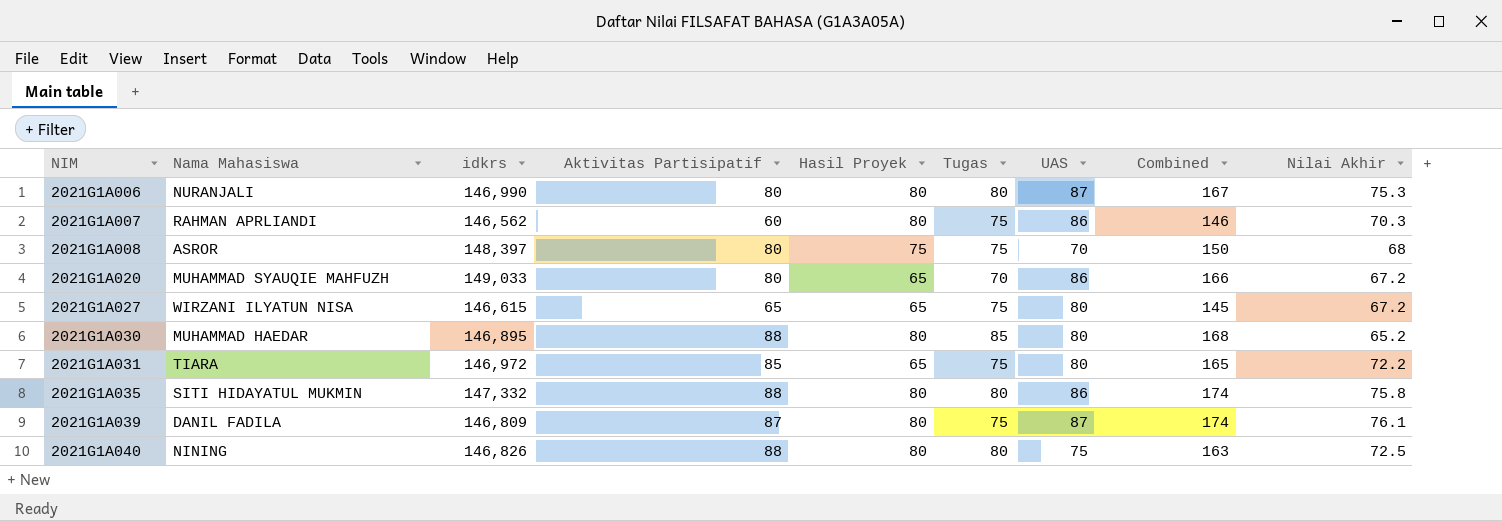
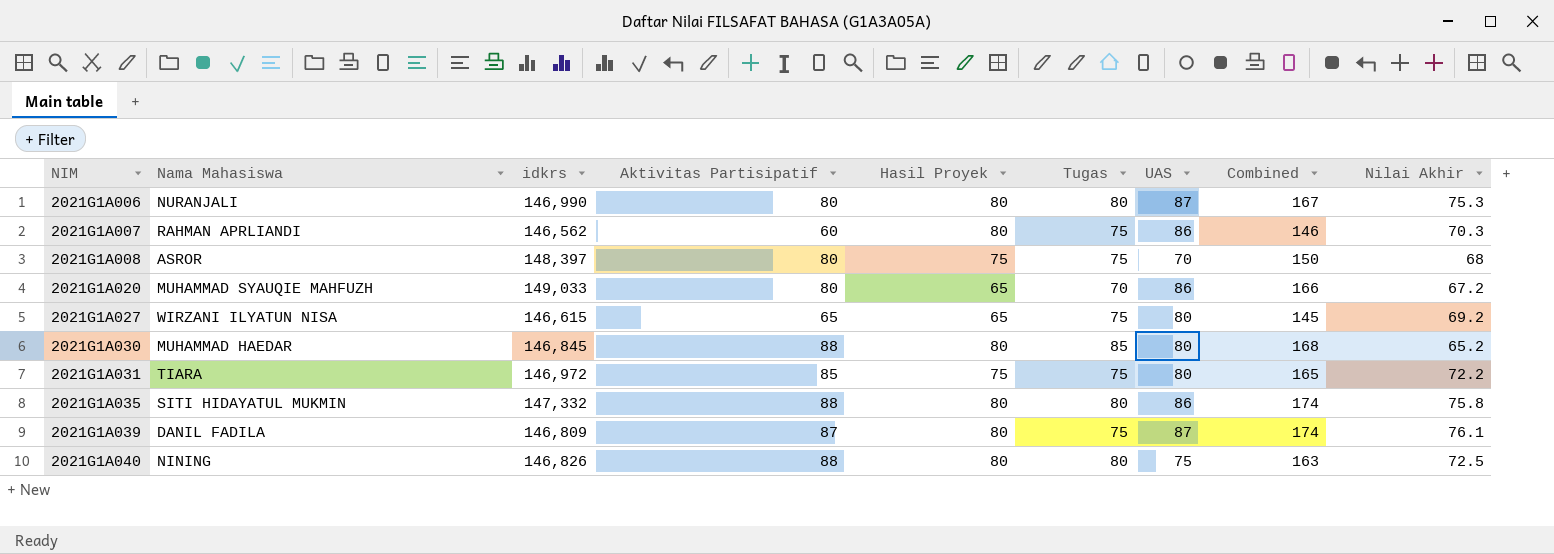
2021G1A027 | Nilai Akhir: 67.2 -> 69.2
2021G1A030 | idkrs: 146,895 -> 146,845
2021G1A031 | Hasil Proyek: 65 -> 75

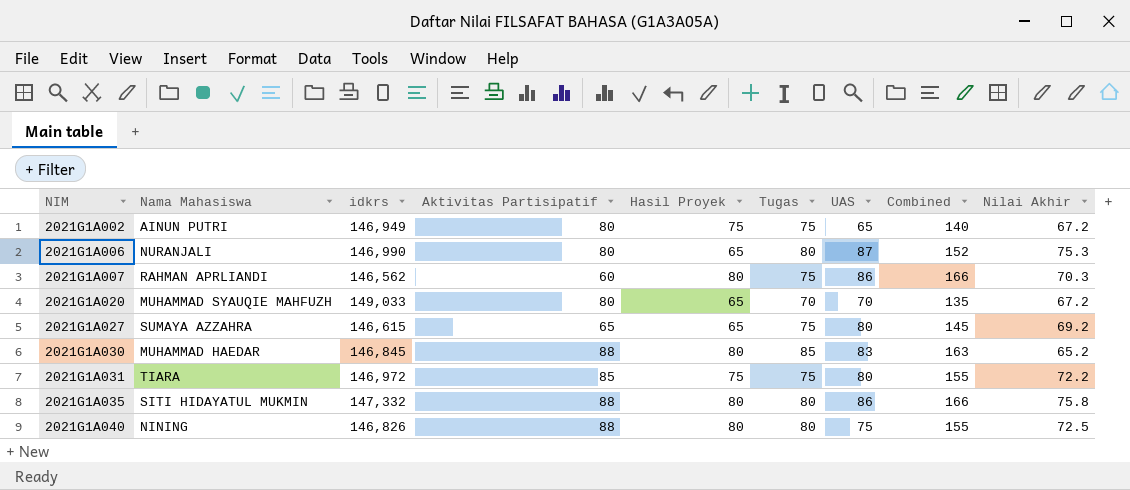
column Combined | formula: [Aktivitas Partisipatif] + [UAS] -> [Hasil Proyek] + [UAS]
row 2021G1A008: ASROR | 148,397 | 80 | 75 | 75 | 70 | 150 | 68 -> none
row 2021G1A039: DANIL FADILA | 146,809 | 87 | 80 | 75 | 87 | 174 | 76.1 -> none
row 2021G1A002: none -> AINUN PUTRI | 146,949 | 80 | 75 | 75 | 65 | 140 | 67.2
2021G1A006 | Hasil Proyek: 80 -> 65
2021G1A020 | UAS: 86 -> 70
2021G1A027 | Nama Mahasiswa: WIRZANI ILYATUN NISA -> SUMAYA AZZAHRA
2021G1A030 | UAS: 80 -> 83

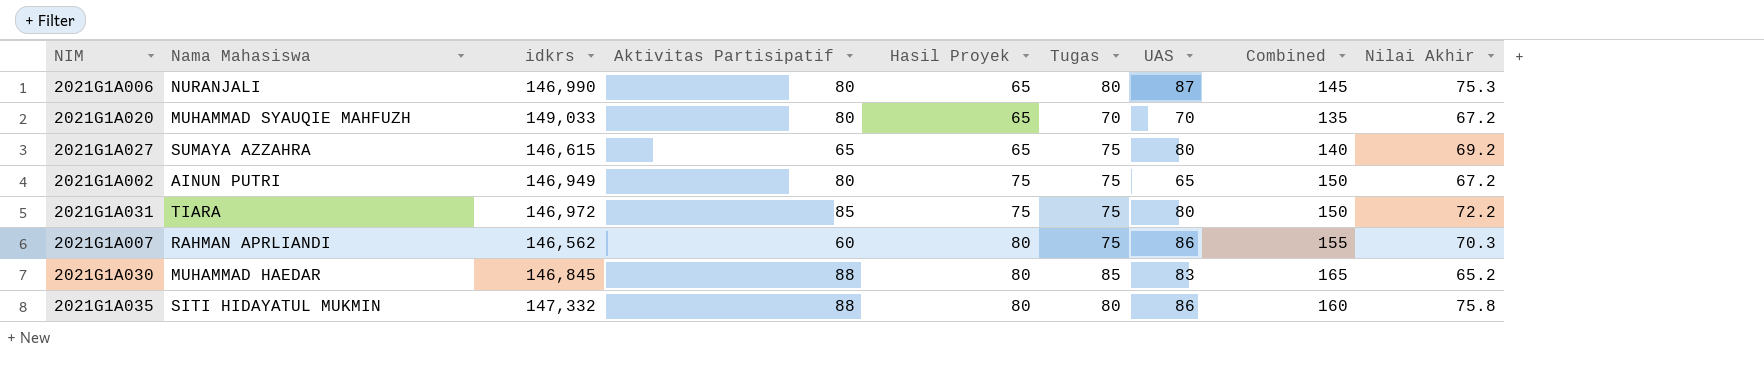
row order: NIM ascending -> Hasil Proyek ascending
column Combined | formula: [Hasil Proyek] + [UAS] -> [Hasil Proyek] + [Tugas]
row 2021G1A040: NINING | 146,826 | 88 | 80 | 80 | 75 | 155 | 72.5 -> none

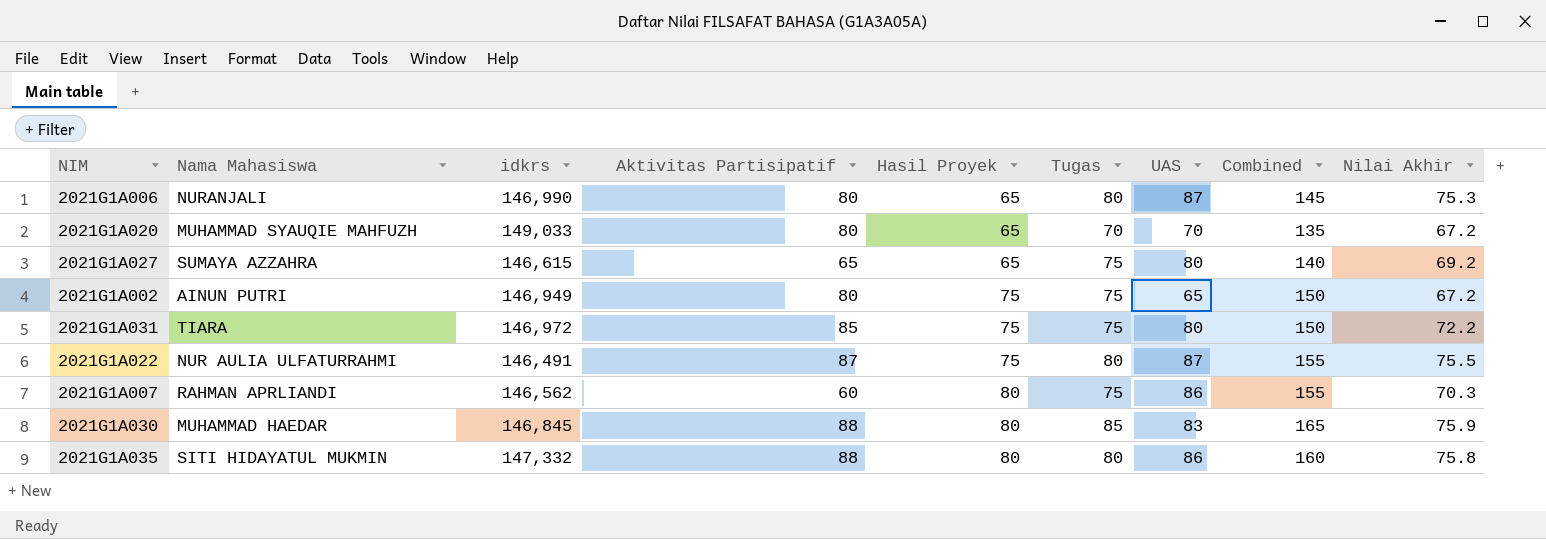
row 2021G1A022: none -> NUR AULIA ULFATURRAHMI | 146,491 | 87 | 75 | 80 | 87 | 155 | 75.5
2021G1A030 | Nilai Akhir: 65.2 -> 75.9

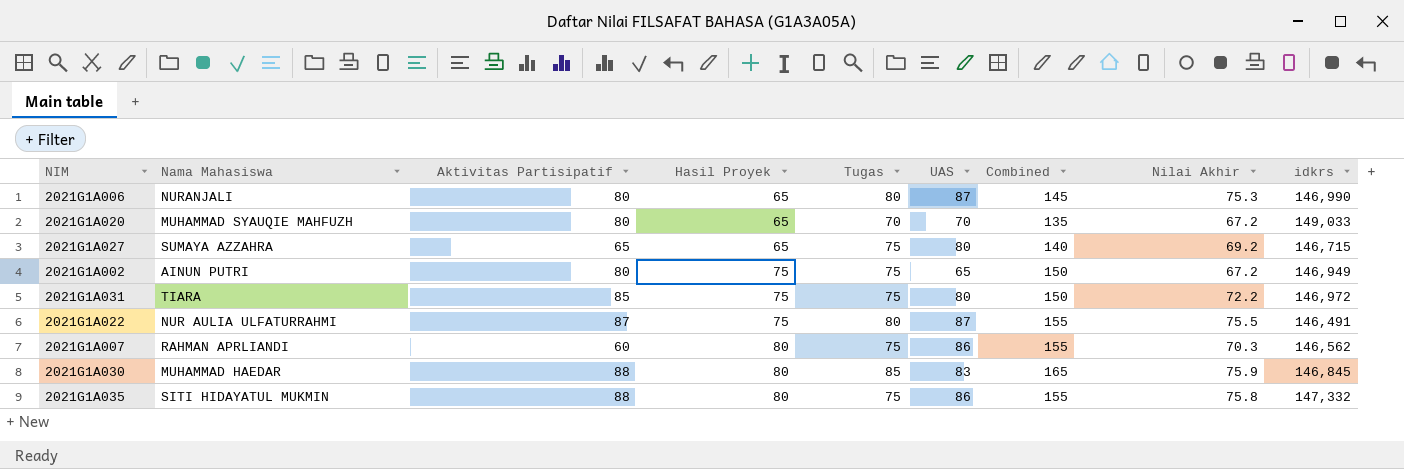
column idkrs | position: 3 -> 9
2021G1A027 | idkrs: 146,615 -> 146,715
2021G1A035 | Tugas: 80 -> 75
2021G1A035 | Combined: 160 -> 155

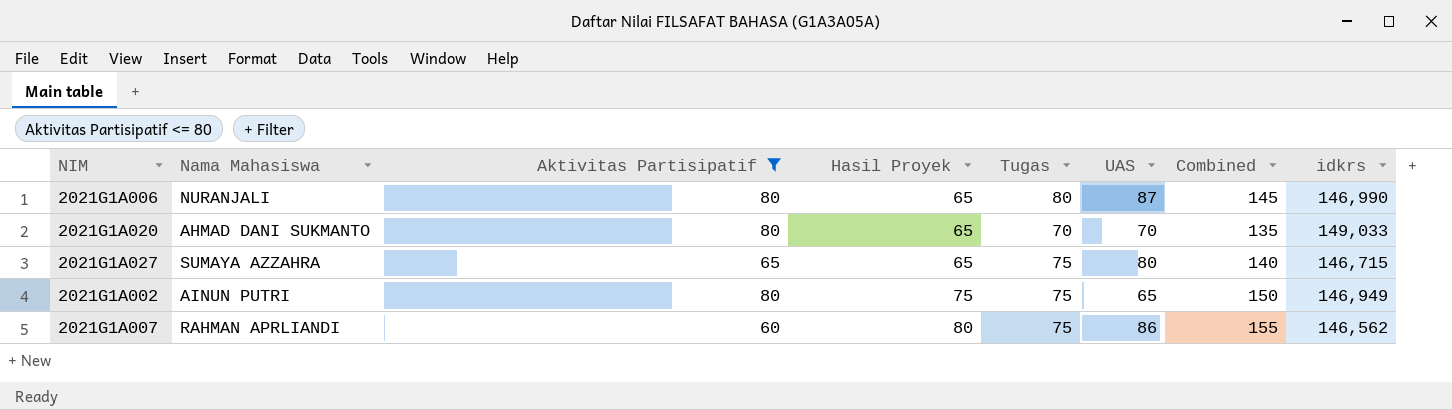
filter: none -> Aktivitas Partisipatif <= 80
column Nilai Akhir | position: 8 -> none
2021G1A020 | Nama Mahasiswa: MUHAMMAD SYAUQIE MAHFUZH -> AHMAD DANI SUKMANTO

